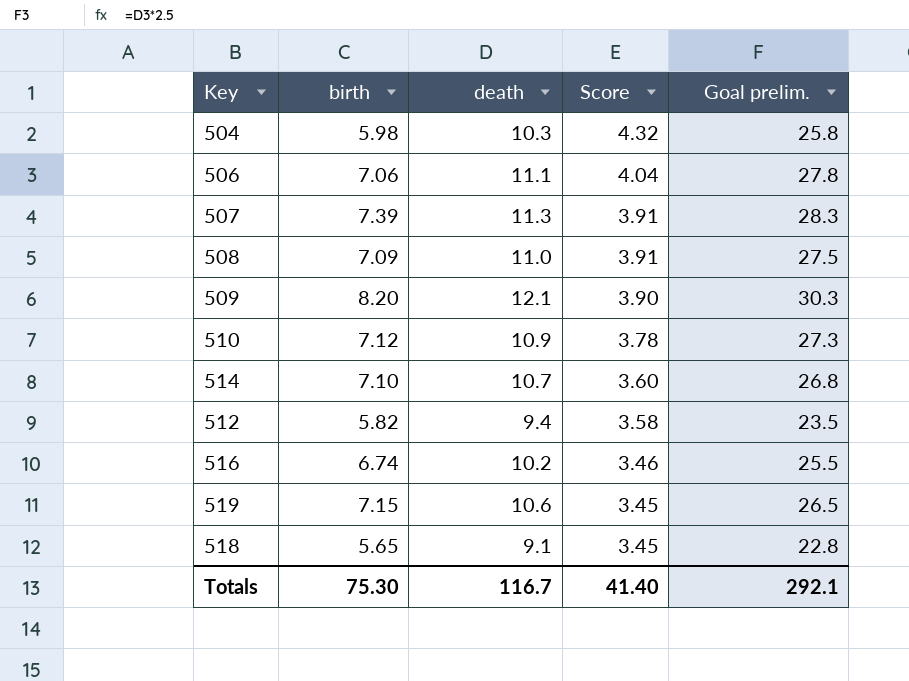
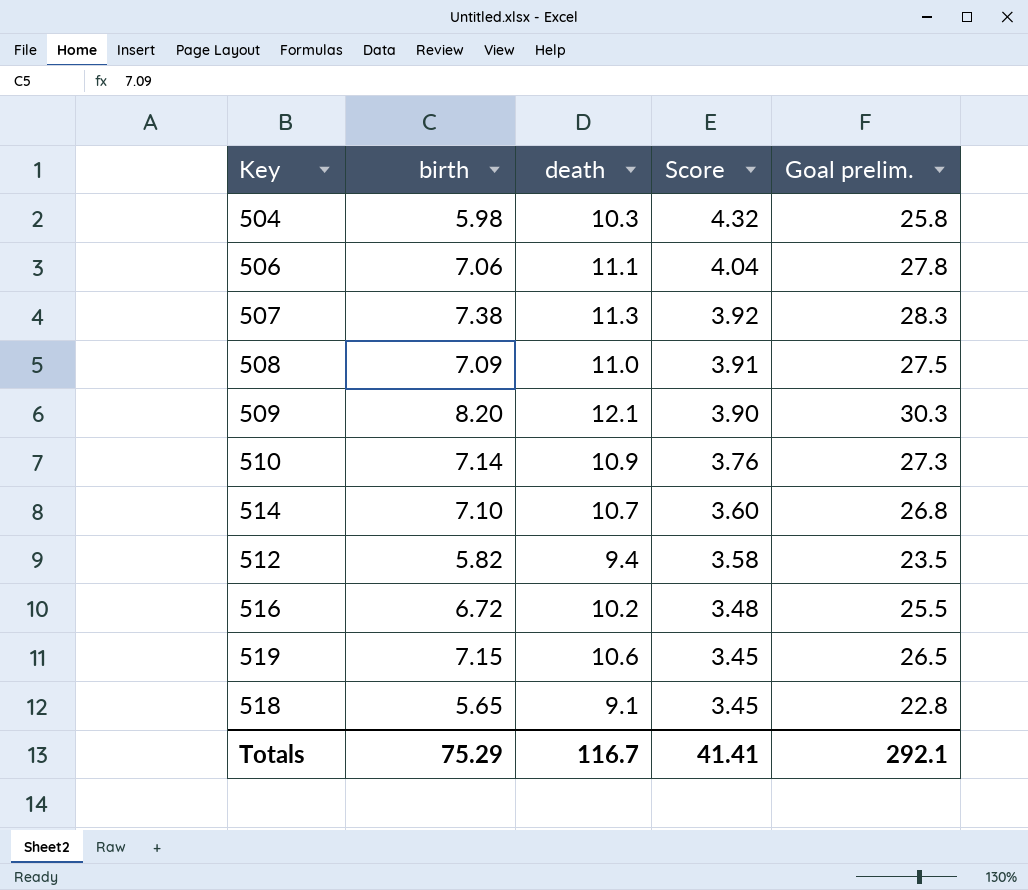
507 | birth: 7.39 -> 7.38
507 | Score: 3.91 -> 3.92
510 | birth: 7.12 -> 7.14
510 | Score: 3.78 -> 3.76
516 | birth: 6.74 -> 6.72
516 | Score: 3.46 -> 3.48
Totals | birth: 75.30 -> 75.29
Totals | Score: 41.40 -> 41.41

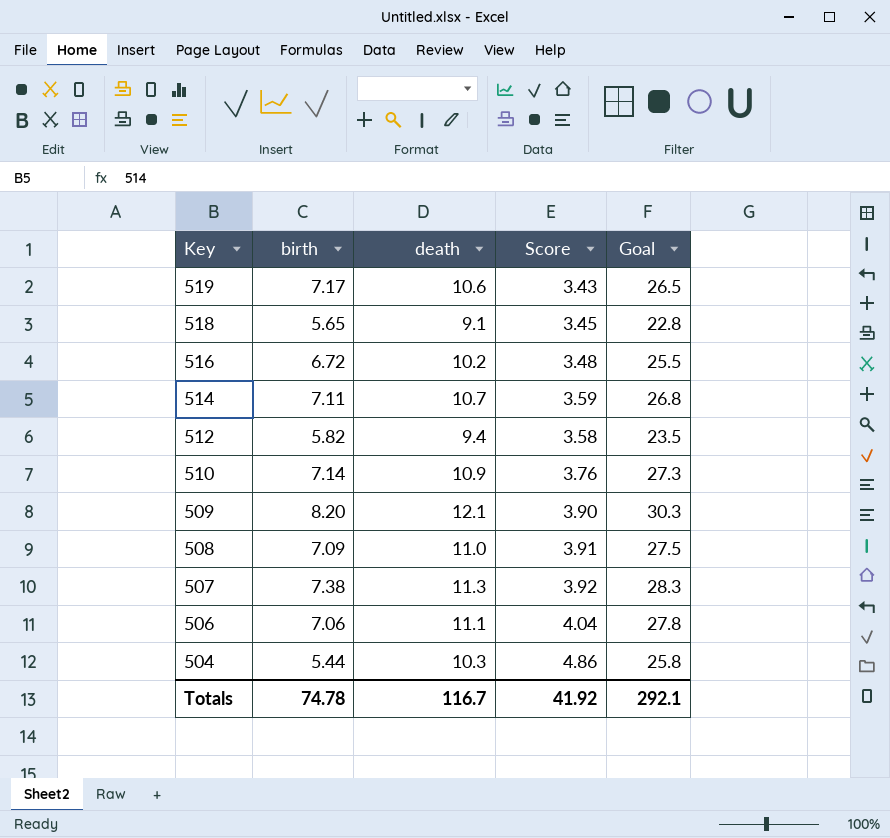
row order: Score descending -> Key descending
column name: Goal prelim. -> Goal
519 | birth: 7.15 -> 7.17
519 | Score: 3.45 -> 3.43
514 | birth: 7.10 -> 7.11
514 | Score: 3.60 -> 3.59
504 | birth: 5.98 -> 5.44
504 | Score: 4.32 -> 4.86
Totals | birth: 75.29 -> 74.78
Totals | Score: 41.41 -> 41.92

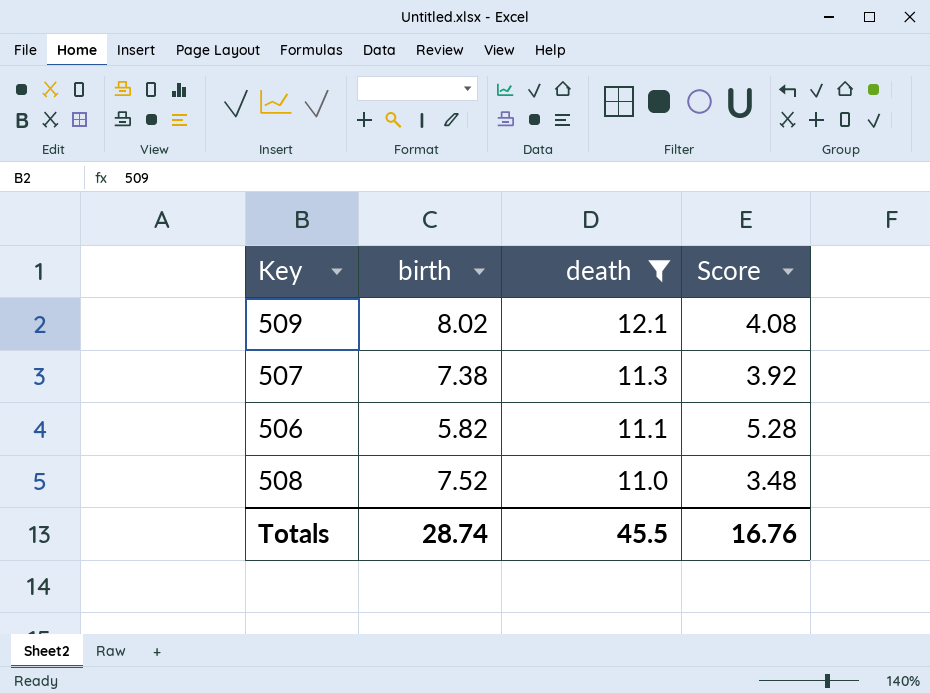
filter: none -> death >= 11.0
row order: Key descending -> death descending
column Goal | formula: [death] * 2.5 -> none
509 | birth: 8.20 -> 8.02
509 | Score: 3.90 -> 4.08
506 | birth: 7.06 -> 5.82
506 | Score: 4.04 -> 5.28
508 | birth: 7.09 -> 7.52
508 | Score: 3.91 -> 3.48
Totals | birth: 74.78 -> 28.74
Totals | death: 116.7 -> 45.5
Totals | Score: 41.92 -> 16.76

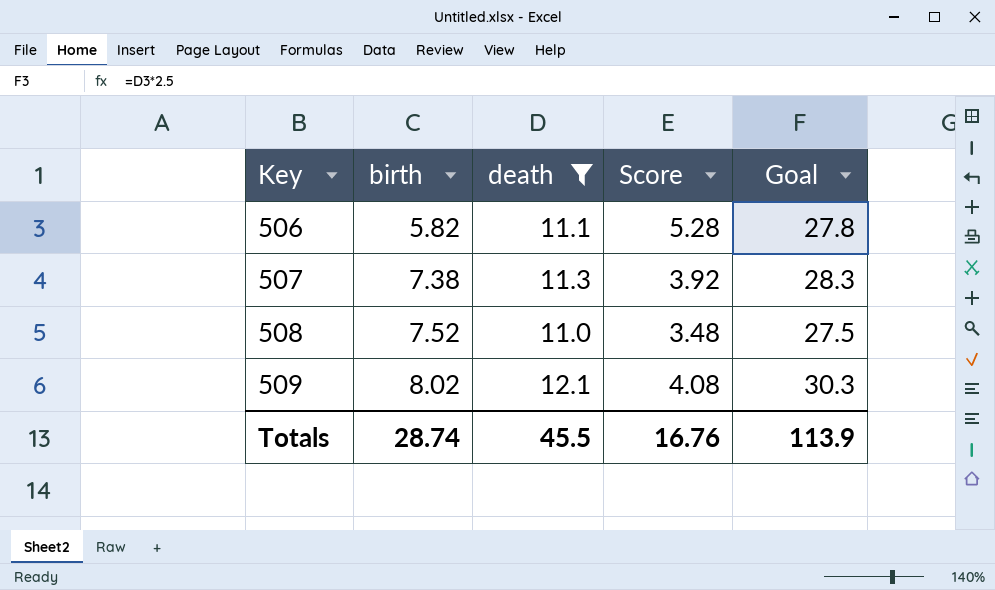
row order: death descending -> Key ascending
column Goal | formula: none -> [death] * 2.5

